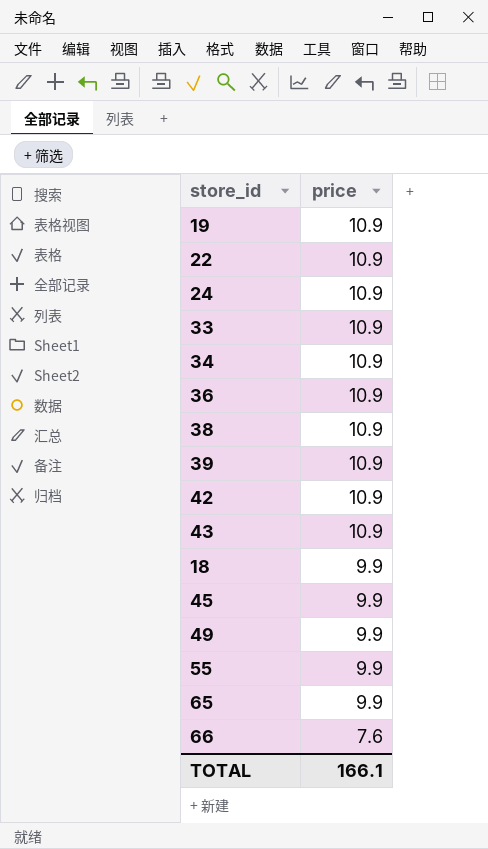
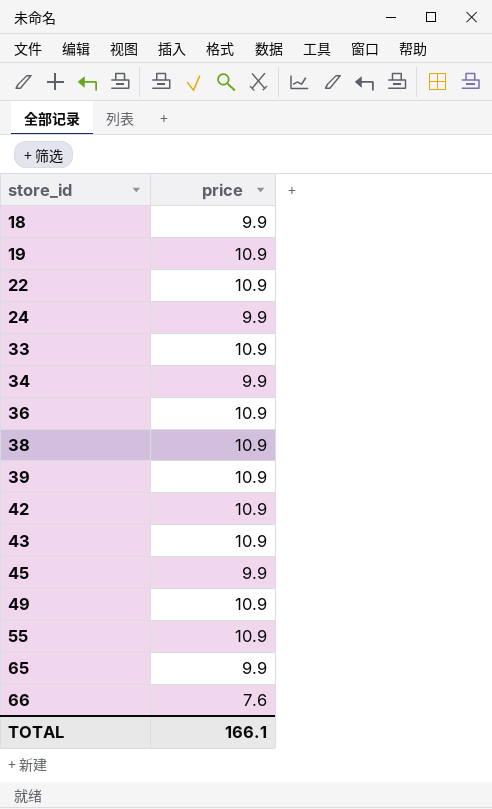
row order: price descending -> store_id ascending
24 | price: 10.9 -> 9.9
34 | price: 10.9 -> 9.9
49 | price: 9.9 -> 10.9
55 | price: 9.9 -> 10.9

